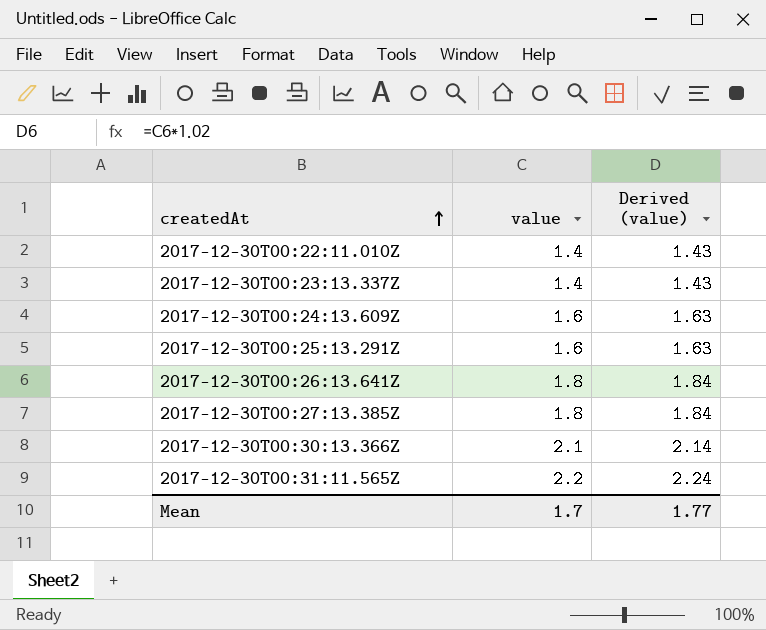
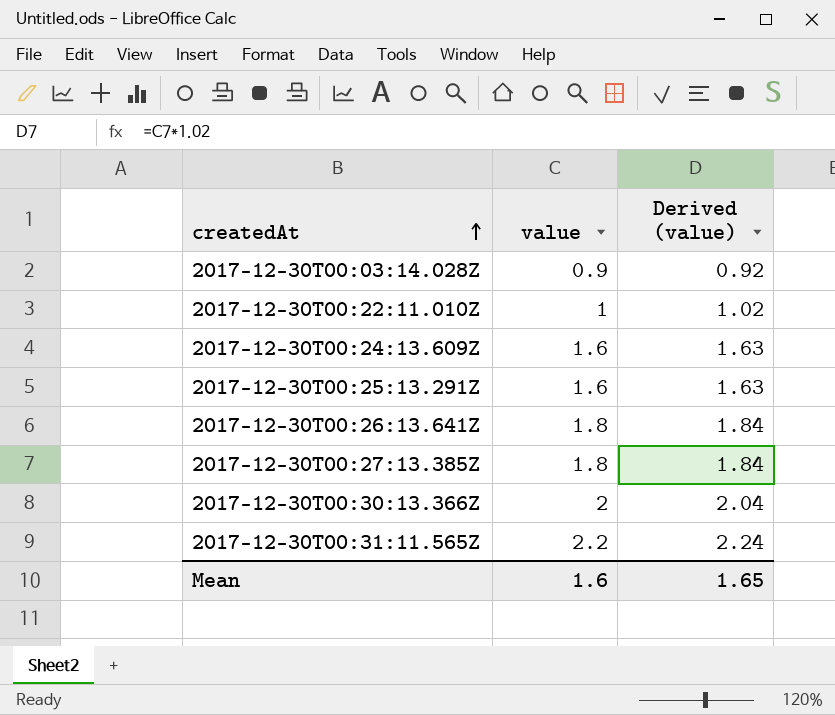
row 2017-12-30T00:23:13.337Z: 1.4 | 1.43 -> none
row 2017-12-30T00:03:14.028Z: none -> 0.9 | 0.92
2017-12-30T00:22:11.010Z | value: 1.4 -> 1
2017-12-30T00:22:11.010Z | Derived (value): 1.43 -> 1.02
2017-12-30T00:30:13.366Z | value: 2.1 -> 2
2017-12-30T00:30:13.366Z | Derived (value): 2.14 -> 2.04
Mean | value: 1.7 -> 1.6
Mean | Derived (value): 1.77 -> 1.65

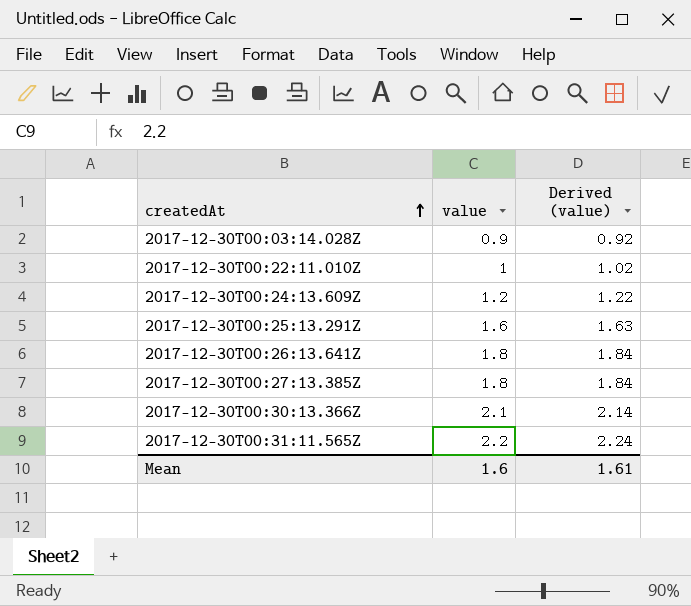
2017-12-30T00:24:13.609Z | value: 1.6 -> 1.2
2017-12-30T00:24:13.609Z | Derived (value): 1.63 -> 1.22
2017-12-30T00:30:13.366Z | value: 2 -> 2.1
2017-12-30T00:30:13.366Z | Derived (value): 2.04 -> 2.14
Mean | Derived (value): 1.65 -> 1.61

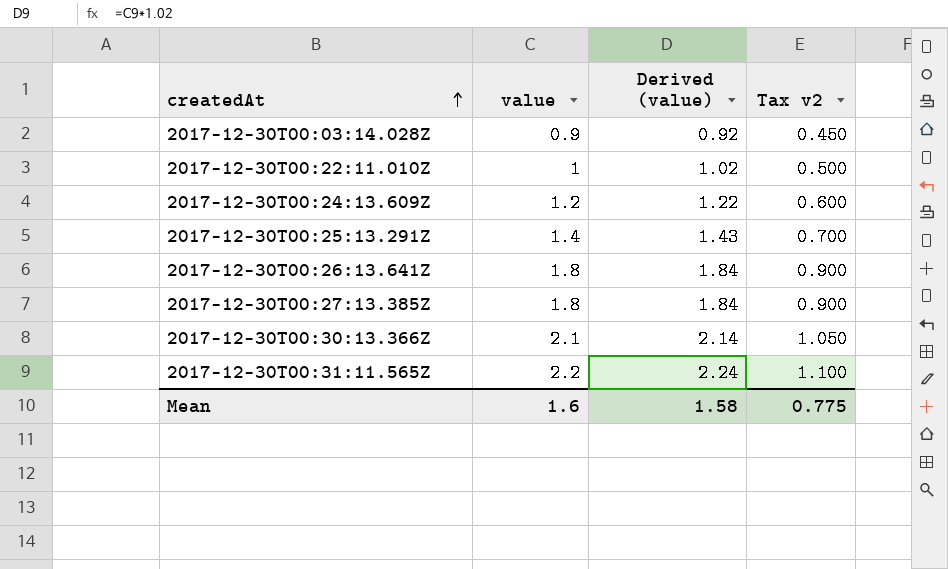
column Tax v2 | formula: none -> [value] * 0.5
2017-12-30T00:25:13.291Z | value: 1.6 -> 1.4
2017-12-30T00:25:13.291Z | Derived (value): 1.63 -> 1.43
Mean | Derived (value): 1.61 -> 1.58

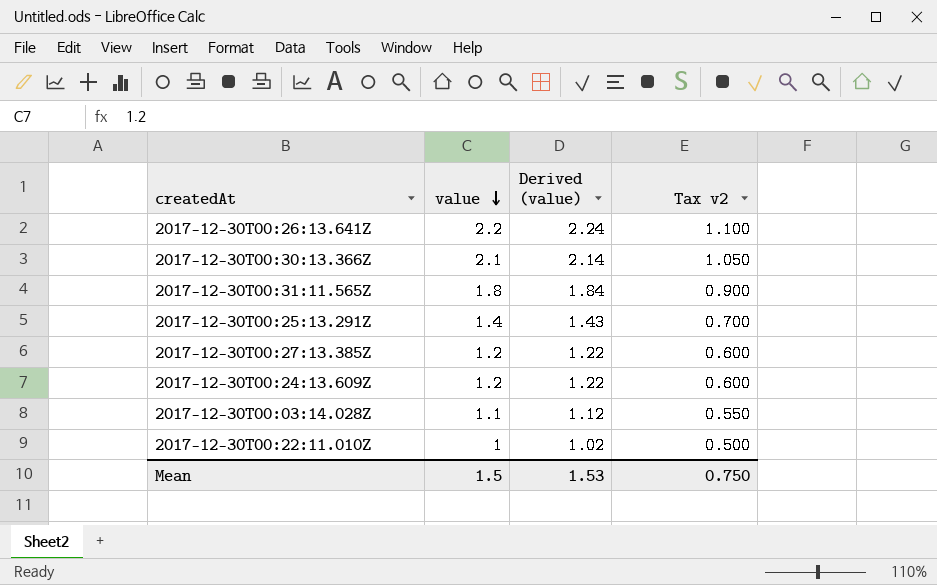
row order: createdAt ascending -> value descending
2017-12-30T00:26:13.641Z | value: 1.8 -> 2.2
2017-12-30T00:26:13.641Z | Derived (value): 1.84 -> 2.24
2017-12-30T00:26:13.641Z | Tax v2: 0.900 -> 1.100
2017-12-30T00:31:11.565Z | value: 2.2 -> 1.8
2017-12-30T00:31:11.565Z | Derived (value): 2.24 -> 1.84
2017-12-30T00:31:11.565Z | Tax v2: 1.100 -> 0.900
2017-12-30T00:27:13.385Z | value: 1.8 -> 1.2
2017-12-30T00:27:13.385Z | Derived (value): 1.84 -> 1.22
2017-12-30T00:27:13.385Z | Tax v2: 0.900 -> 0.600
2017-12-30T00:03:14.028Z | value: 0.9 -> 1.1
2017-12-30T00:03:14.028Z | Derived (value): 0.92 -> 1.12
2017-12-30T00:03:14.028Z | Tax v2: 0.450 -> 0.550
Mean | value: 1.6 -> 1.5
Mean | Derived (value): 1.58 -> 1.53
Mean | Tax v2: 0.775 -> 0.750

